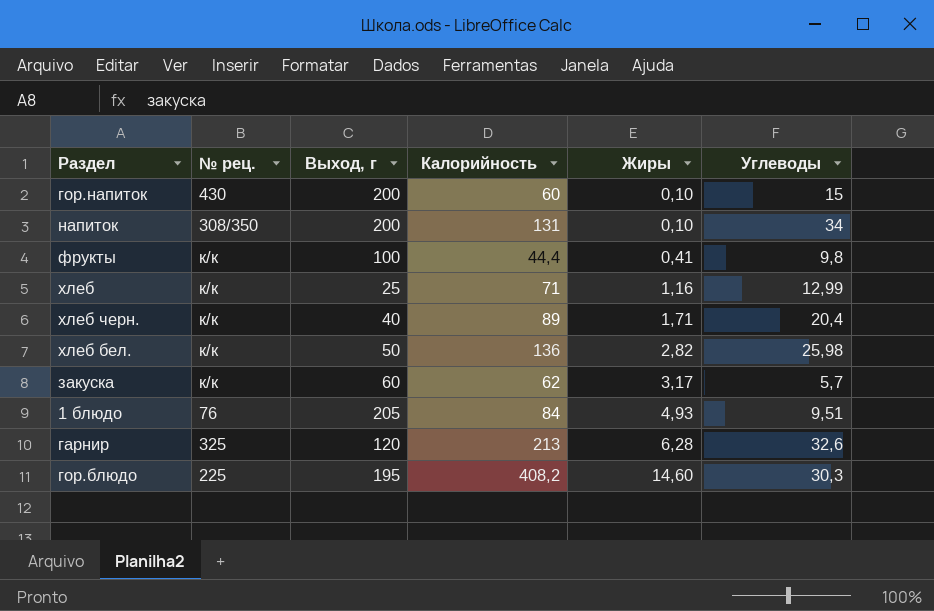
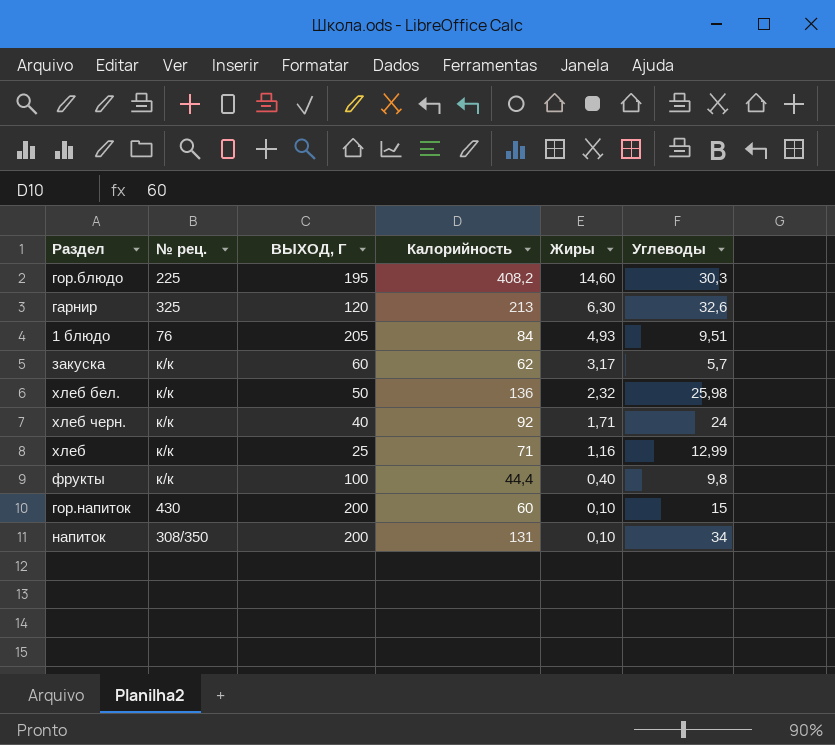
row order: Жиры ascending -> Жиры descending
column name: Выход, г -> ВЫХОД, Г
гарнир | Жиры: 6,28 -> 6,30
хлеб бел. | Жиры: 2,82 -> 2,32
хлеб черн. | Калорийность: 89 -> 92
хлеб черн. | Углеводы: 20,4 -> 24
фрукты | Жиры: 0,41 -> 0,40

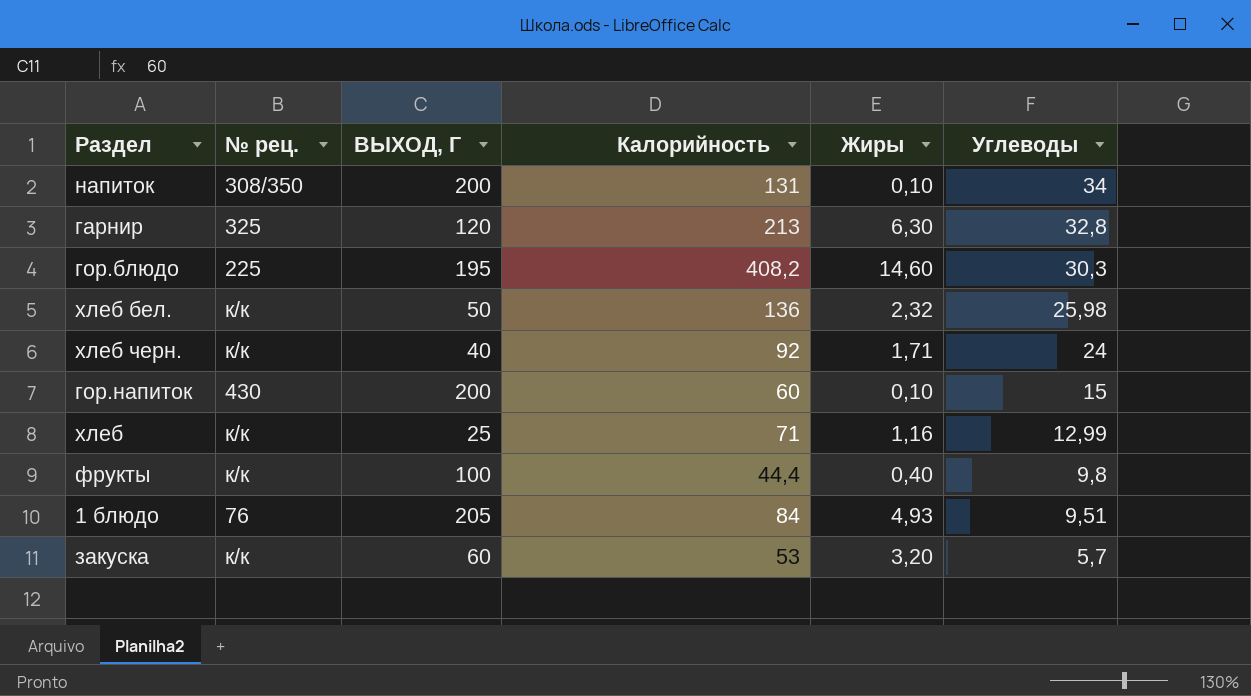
row order: Жиры descending -> Углеводы descending
гарнир | Углеводы: 32,6 -> 32,8
закуска | Калорийность: 62 -> 53
закуска | Жиры: 3,17 -> 3,20

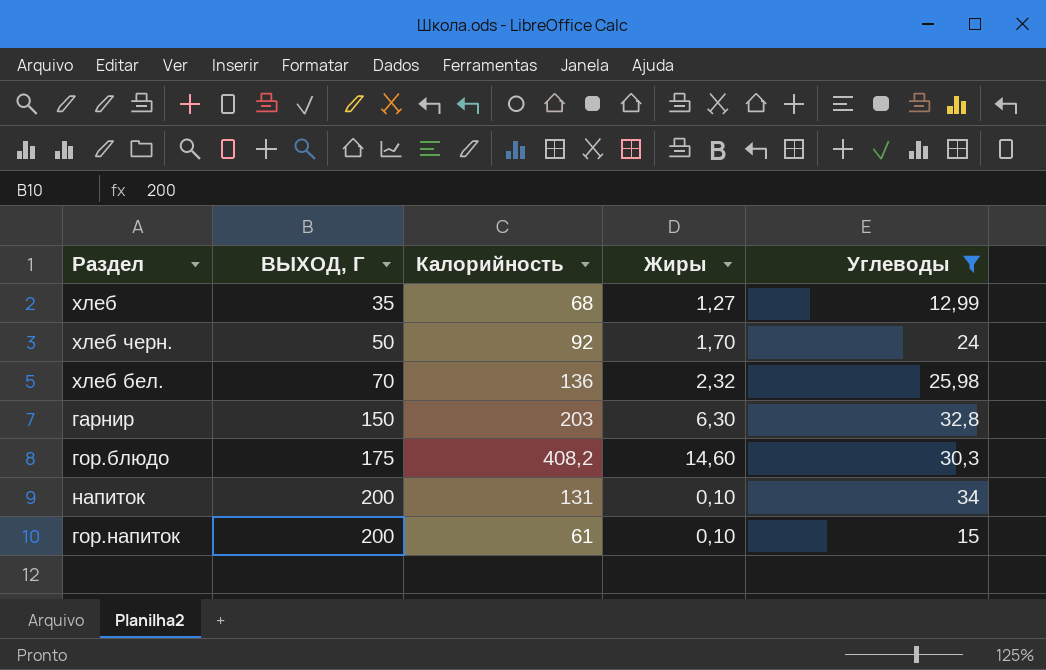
filter: none -> Углеводы >= 12,99
row order: Углеводы descending -> ВЫХОД, Г ascending
column № рец. | position: 2 -> none
хлеб | ВЫХОД, Г: 25 -> 35
хлеб | Калорийность: 71 -> 68
хлеб | Жиры: 1,16 -> 1,27
хлеб черн. | ВЫХОД, Г: 40 -> 50
хлеб черн. | Жиры: 1,71 -> 1,70
хлеб бел. | ВЫХОД, Г: 50 -> 70
гарнир | ВЫХОД, Г: 120 -> 150
гарнир | Калорийность: 213 -> 203
гор.блюдо | ВЫХОД, Г: 195 -> 175
гор.напиток | Калорийность: 60 -> 61

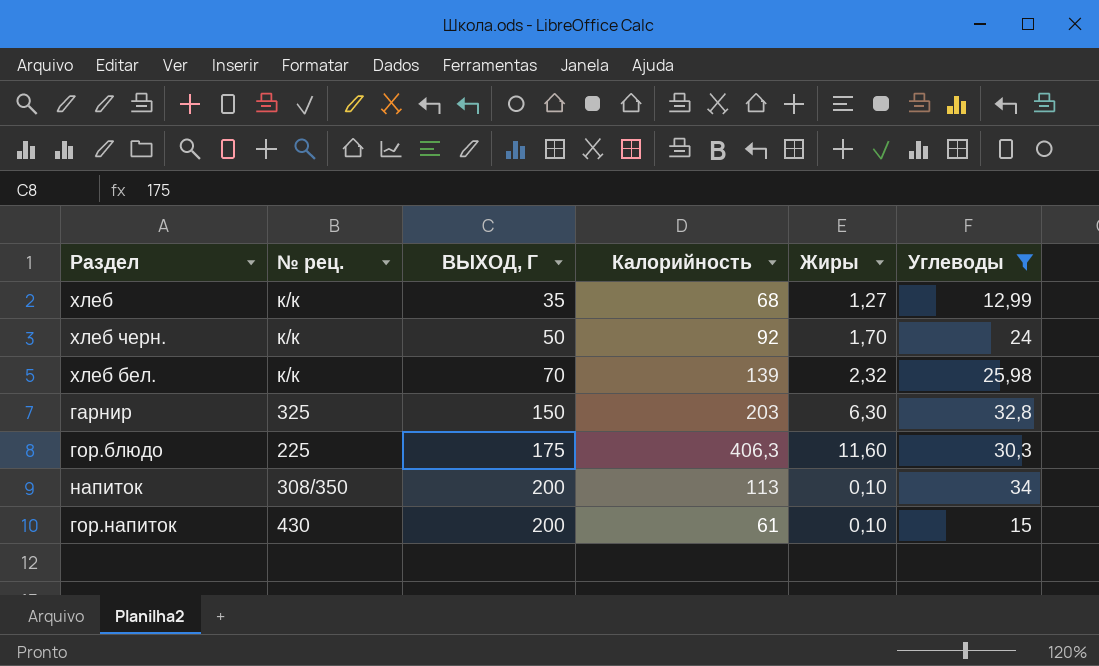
column № рец. | position: none -> 2
хлеб бел. | Калорийность: 136 -> 139
гор.блюдо | Калорийность: 408,2 -> 406,3
гор.блюдо | Жиры: 14,60 -> 11,60
напиток | Калорийность: 131 -> 113

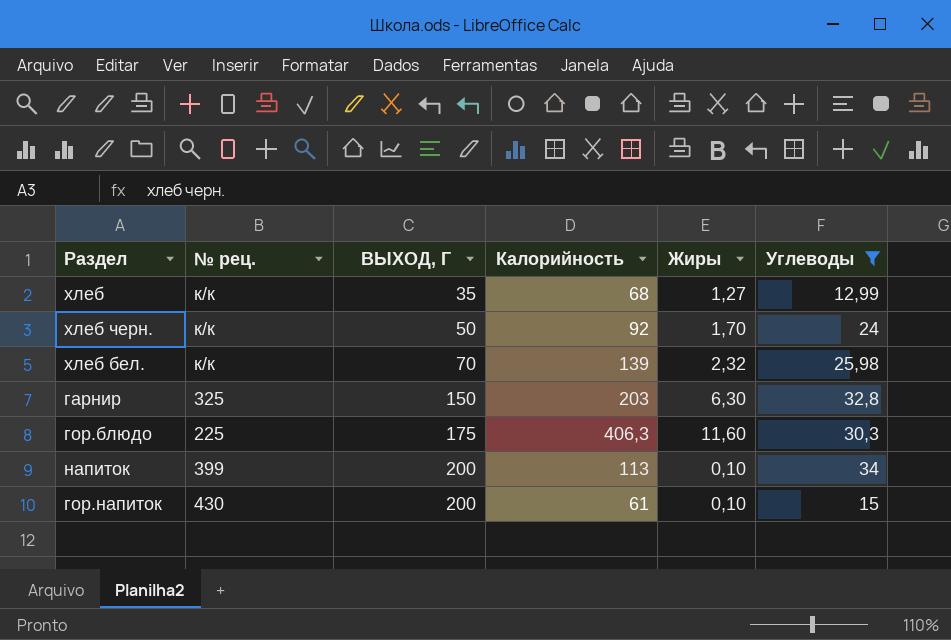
напиток | № рец.: 308/350 -> 399

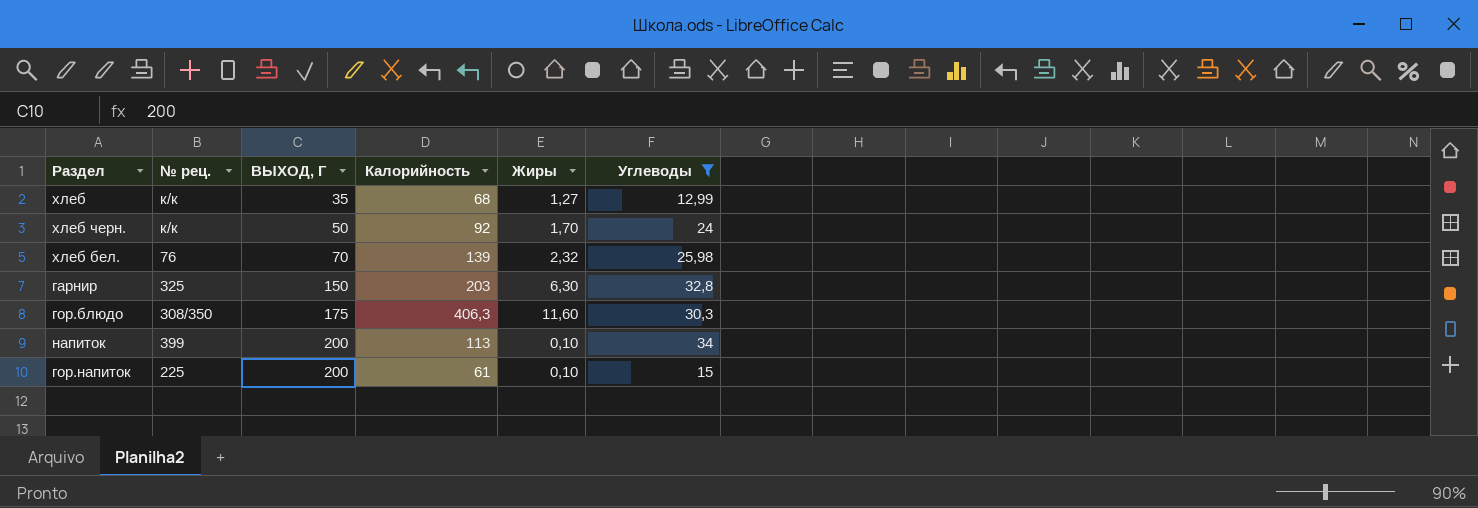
хлеб бел. | № рец.: к/к -> 76
гор.блюдо | № рец.: 225 -> 308/350
гор.напиток | № рец.: 430 -> 225

